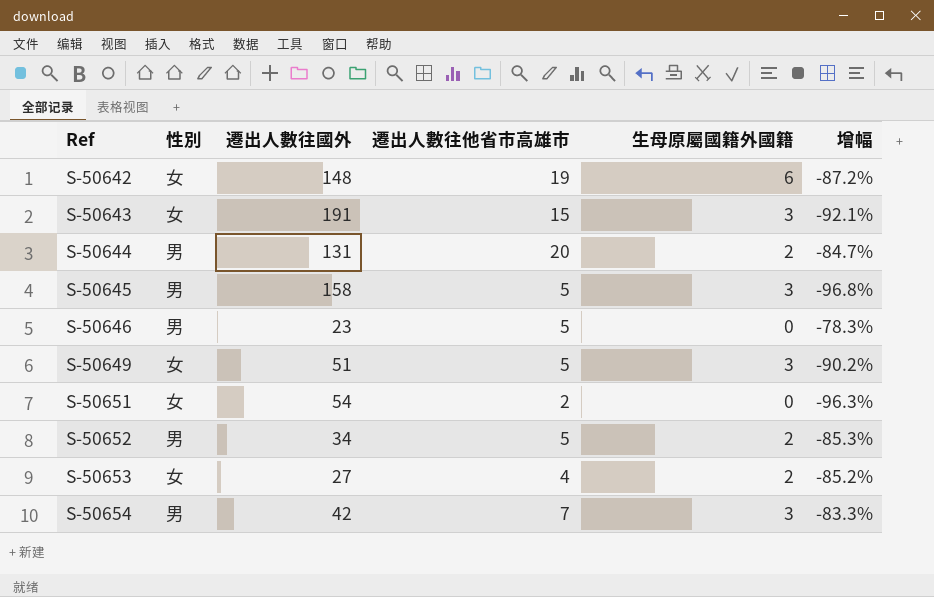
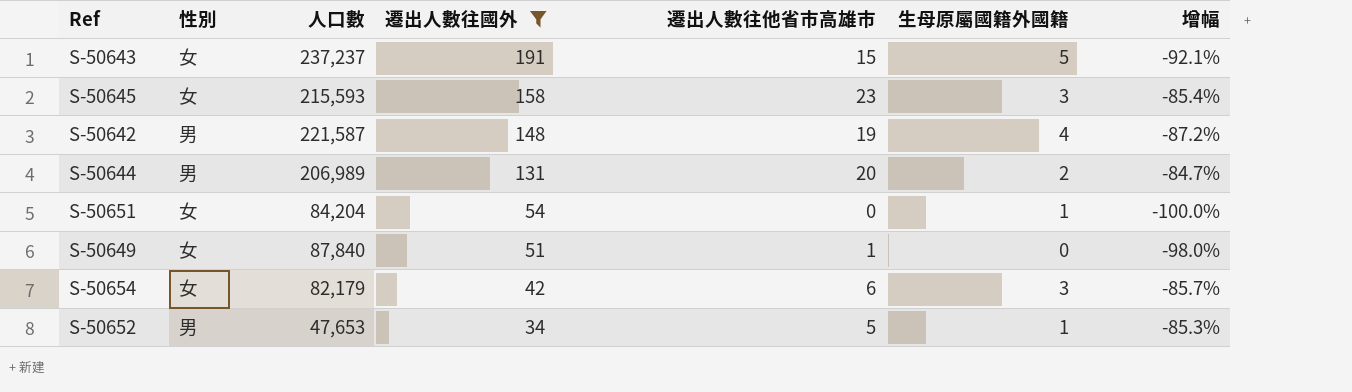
filter: none -> 遷出人數往國外 >= 34
row order: Ref ascending -> 遷出人數往國外 descending
column 人口數 | position: none -> 3
S-50643 | 生母原屬國籍外國籍: 3 -> 5
S-50645 | 性別: 男 -> 女
S-50645 | 遷出人數往他省市高雄市: 5 -> 23
S-50645 | 增幅: -96.8% -> -85.4%
S-50642 | 性別: 女 -> 男
S-50642 | 生母原屬國籍外國籍: 6 -> 4
S-50651 | 遷出人數往他省市高雄市: 2 -> 0
S-50651 | 生母原屬國籍外國籍: 0 -> 1
S-50651 | 增幅: -96.3% -> -100.0%
S-50649 | 遷出人數往他省市高雄市: 5 -> 1
S-50649 | 生母原屬國籍外國籍: 3 -> 0
S-50649 | 增幅: -90.2% -> -98.0%
S-50654 | 性別: 男 -> 女
S-50654 | 遷出人數往他省市高雄市: 7 -> 6
S-50654 | 增幅: -83.3% -> -85.7%
S-50652 | 生母原屬國籍外國籍: 2 -> 1

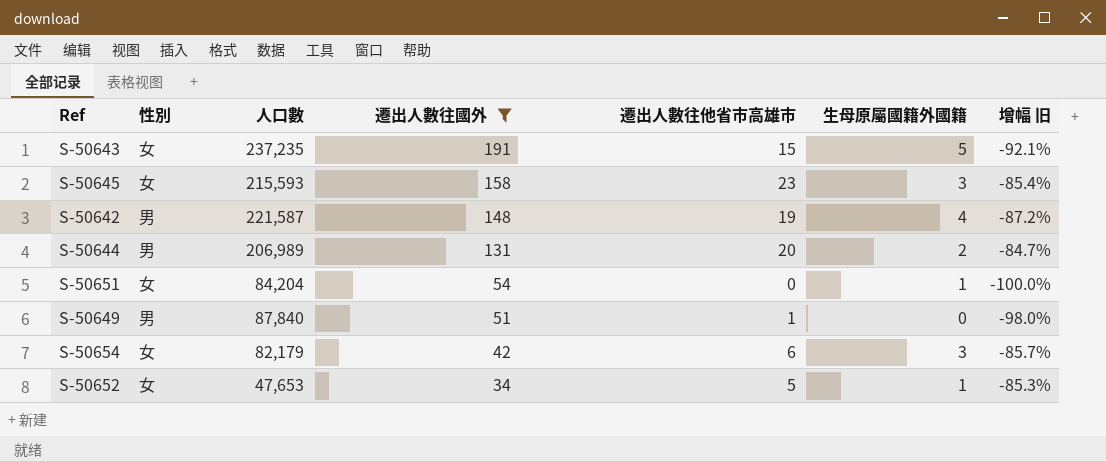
column name: 增幅 -> 增幅 旧
S-50643 | 人口數: 237,237 -> 237,235
S-50649 | 性別: 女 -> 男
S-50652 | 性別: 男 -> 女

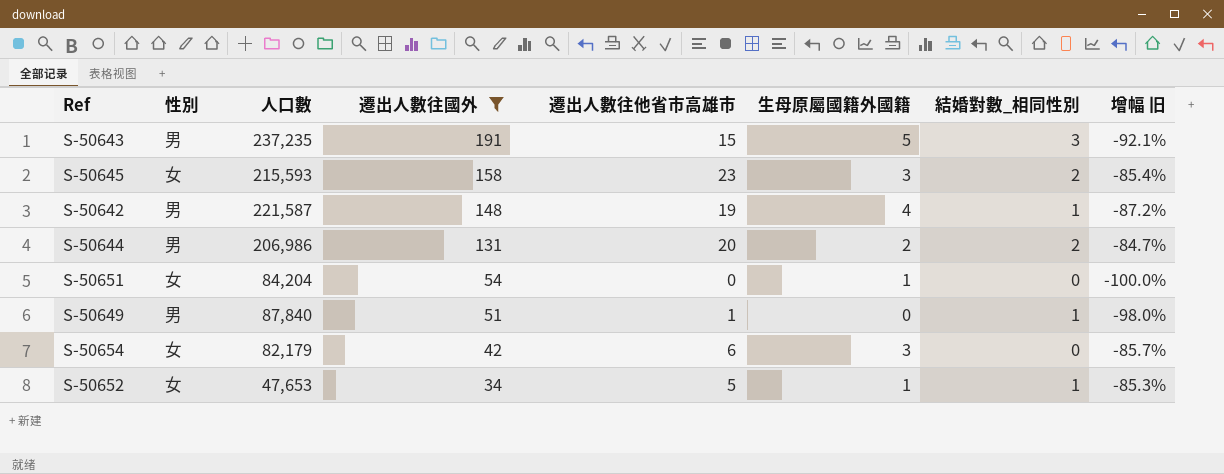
column 結婚對數_相同性別 | position: none -> 7
S-50643 | 性別: 女 -> 男
S-50644 | 人口數: 206,989 -> 206,986

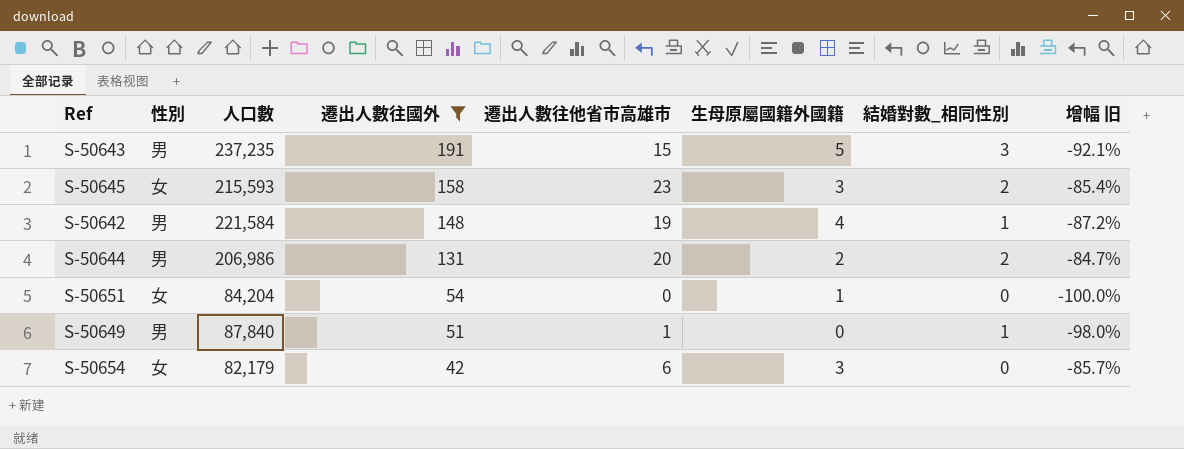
row S-50652: 女 | 47,653 | 34 | 5 | 1 | 1 | -85.3% -> none
S-50642 | 人口數: 221,587 -> 221,584

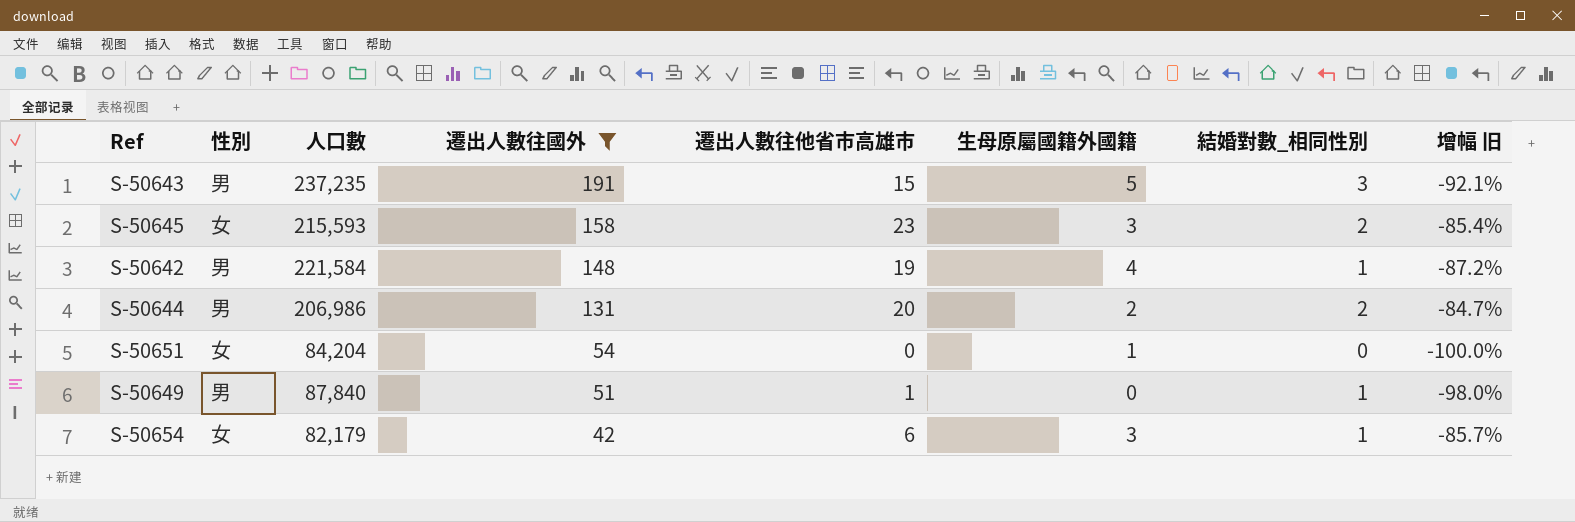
S-50654 | 結婚對數_相同性別: 0 -> 1

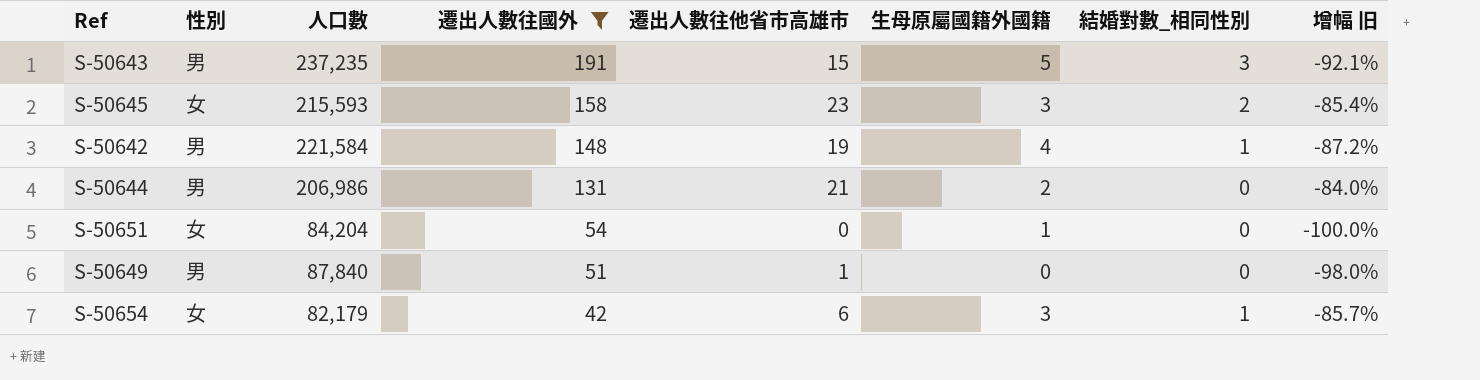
S-50644 | 遷出人數往他省市高雄市: 20 -> 21
S-50644 | 結婚對數_相同性別: 2 -> 0
S-50644 | 增幅 旧: -84.7% -> -84.0%
S-50649 | 結婚對數_相同性別: 1 -> 0

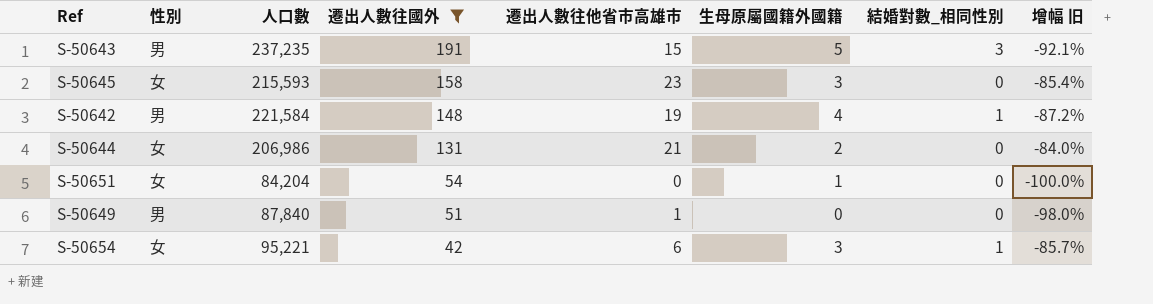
S-50645 | 結婚對數_相同性別: 2 -> 0
S-50644 | 性別: 男 -> 女
S-50654 | 人口數: 82,179 -> 95,221

